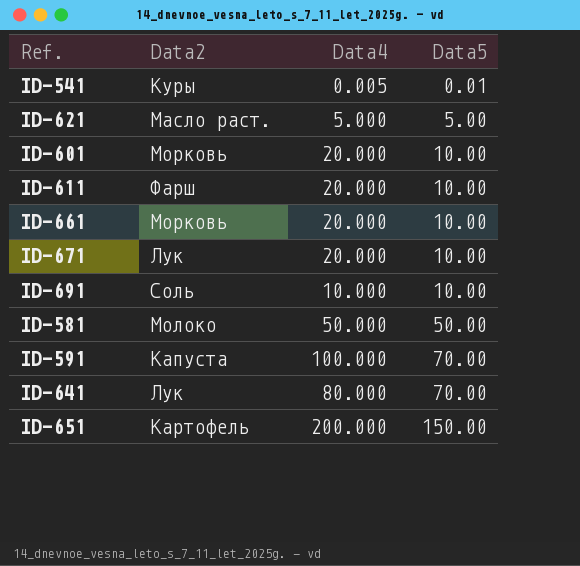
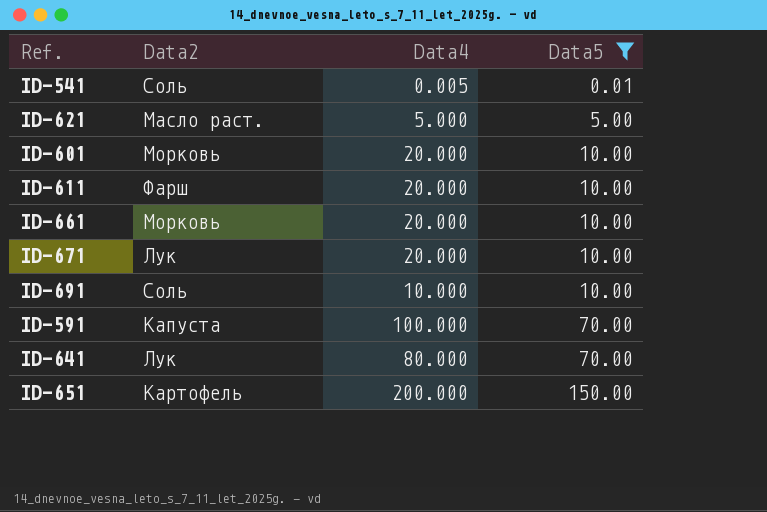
filter: none -> Data5 != 50.00
ID-541 | Data2: Куры -> Соль

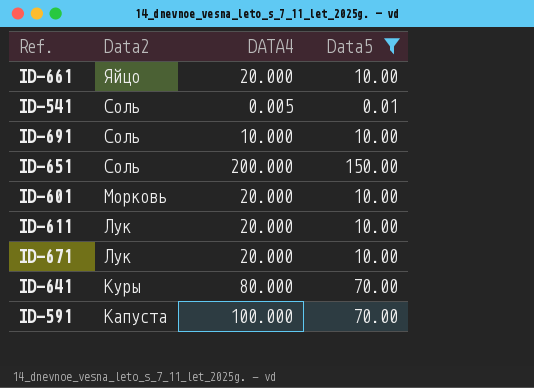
row order: Data5 ascending -> Data2 descending
column name: Data4 -> DATA4
row ID-621: Масло раст. | 5.000 | 5.00 -> none
ID-661 | Data2: Морковь -> Яйцо
ID-651 | Data2: Картофель -> Соль
ID-611 | Data2: Фарш -> Лук
ID-641 | Data2: Лук -> Куры

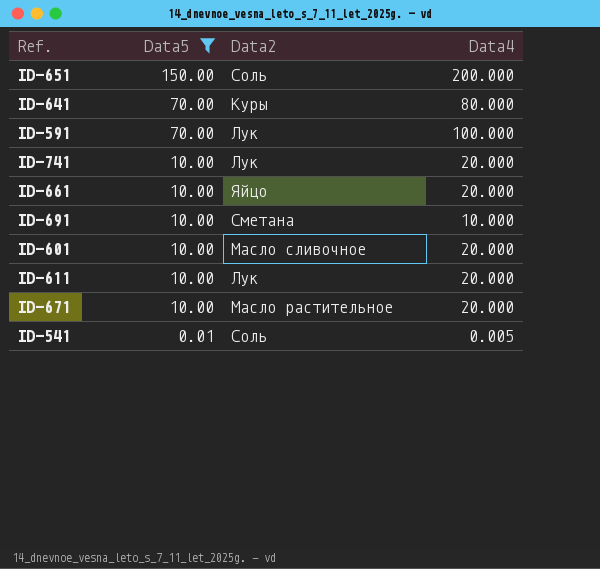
row order: Data2 descending -> Data5 descending
column Data5 | position: 4 -> 2
column name: DATA4 -> Data4
ID-591 | Data2: Капуста -> Лук
row ID-741: none -> 10.00 | Лук | 20.000
ID-691 | Data2: Соль -> Сметана
ID-601 | Data2: Морковь -> Масло сливочное
ID-671 | Data2: Лук -> Масло растительное

